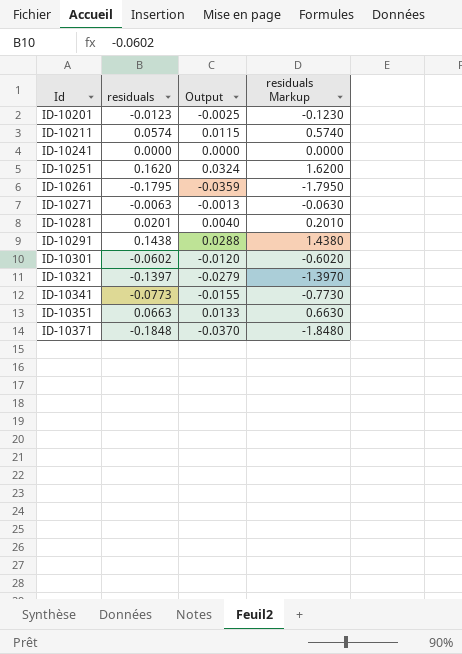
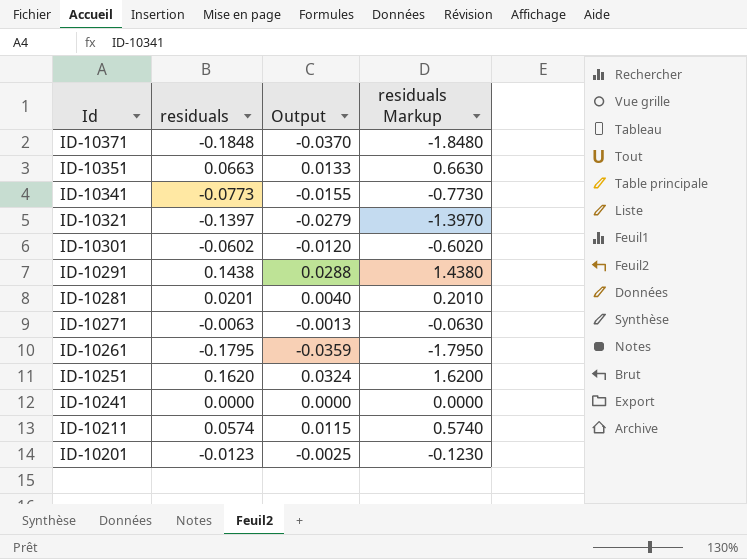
row order: Id ascending -> Id descending

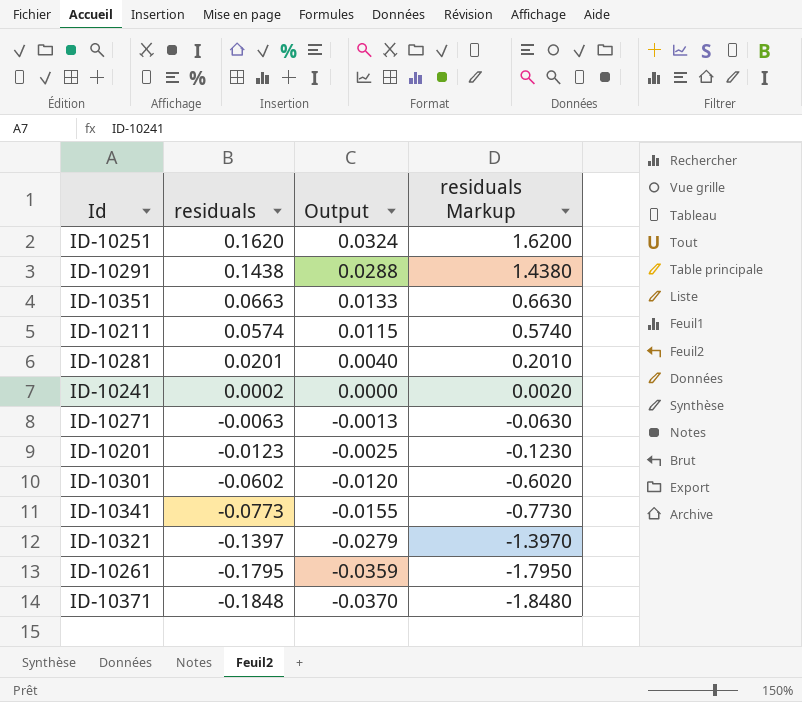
row order: Id descending -> residuals descending
ID-10241 | residuals: 0.0000 -> 0.0002
ID-10241 | residuals Markup: 0.0000 -> 0.0020

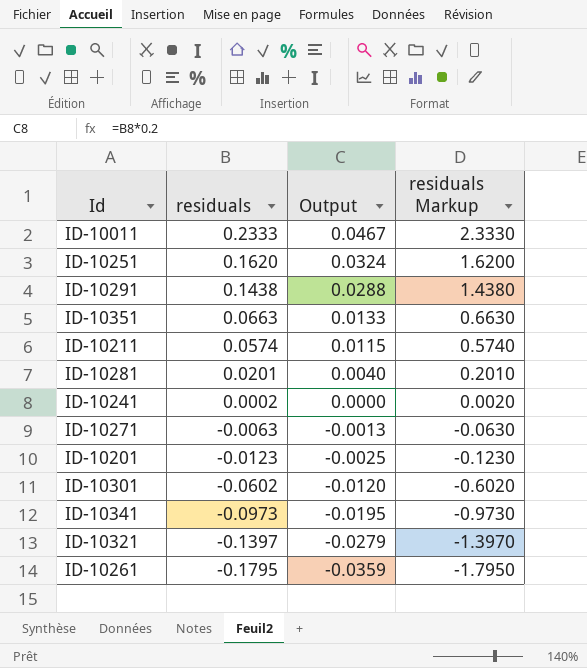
row ID-10371: -0.1848 | -0.0370 | -1.8480 -> none
row ID-10011: none -> 0.2333 | 0.0467 | 2.3330
ID-10341 | residuals: -0.0773 -> -0.0973
ID-10341 | Output: -0.0155 -> -0.0195
ID-10341 | residuals Markup: -0.7730 -> -0.9730

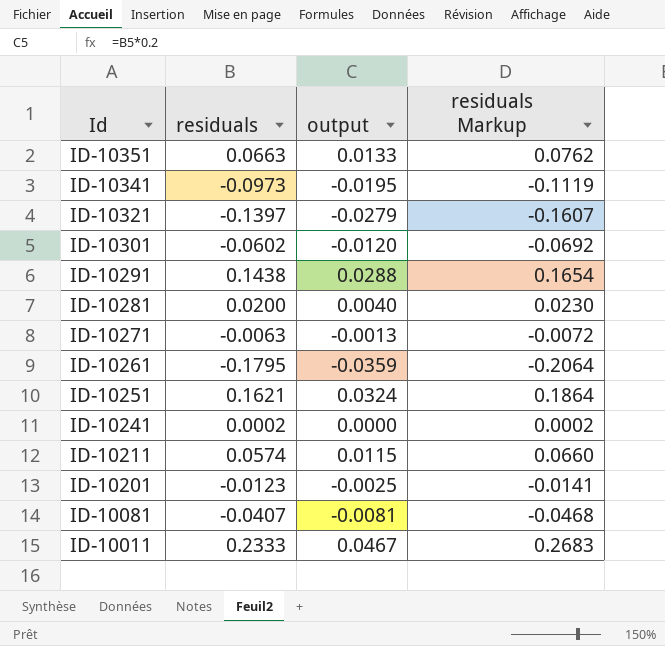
row order: residuals descending -> Id descending
column name: Output -> output
column residuals Markup | formula: [residuals] * 10 -> [residuals] * 1.15
ID-10281 | residuals: 0.0201 -> 0.0200
ID-10251 | residuals: 0.1620 -> 0.1621
row ID-10081: none -> -0.0407 | -0.0081 | -0.0468

